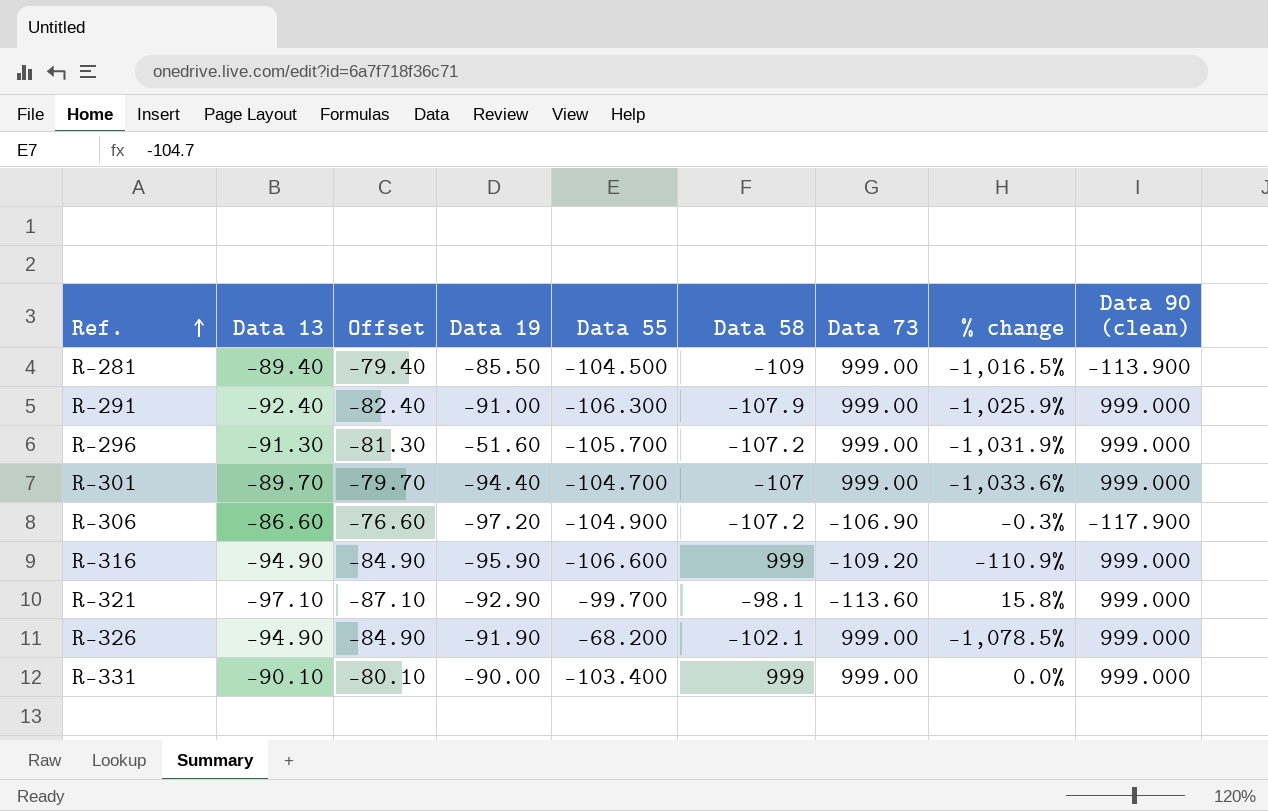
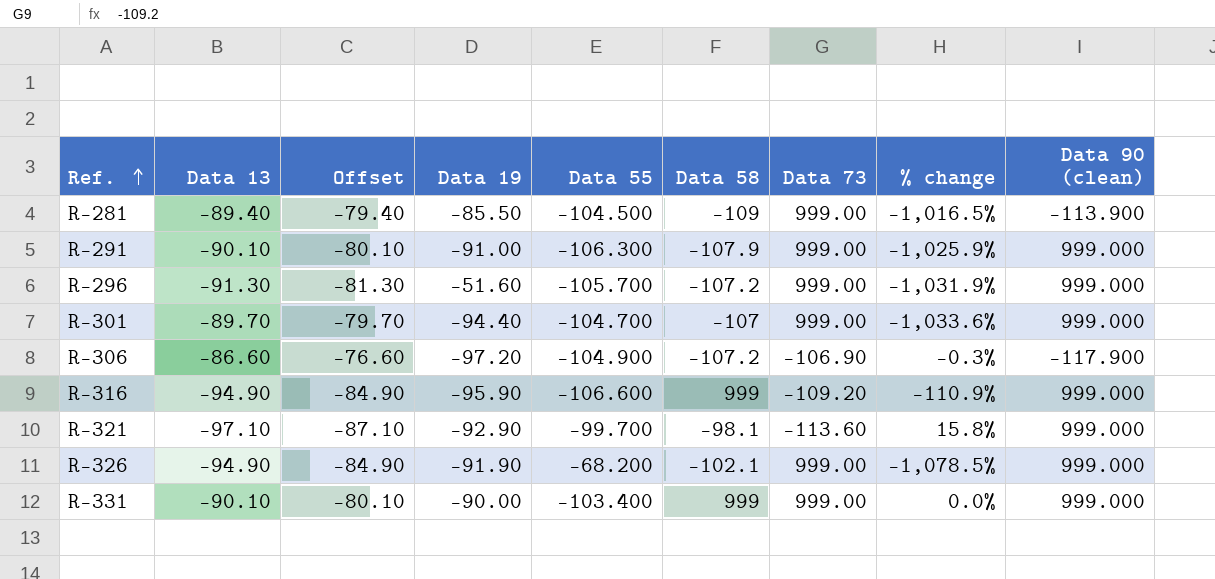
R-291 | Data 13: -92.40 -> -90.10
R-291 | Offset: -82.40 -> -80.10

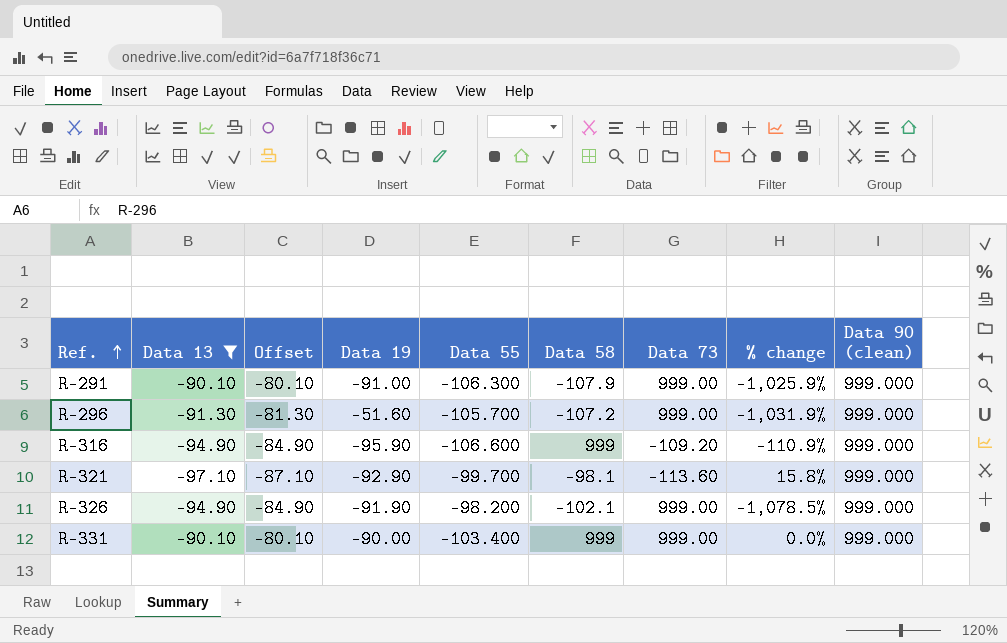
filter: none -> Data 13 <= -90.10
R-326 | Data 55: -68.200 -> -98.200

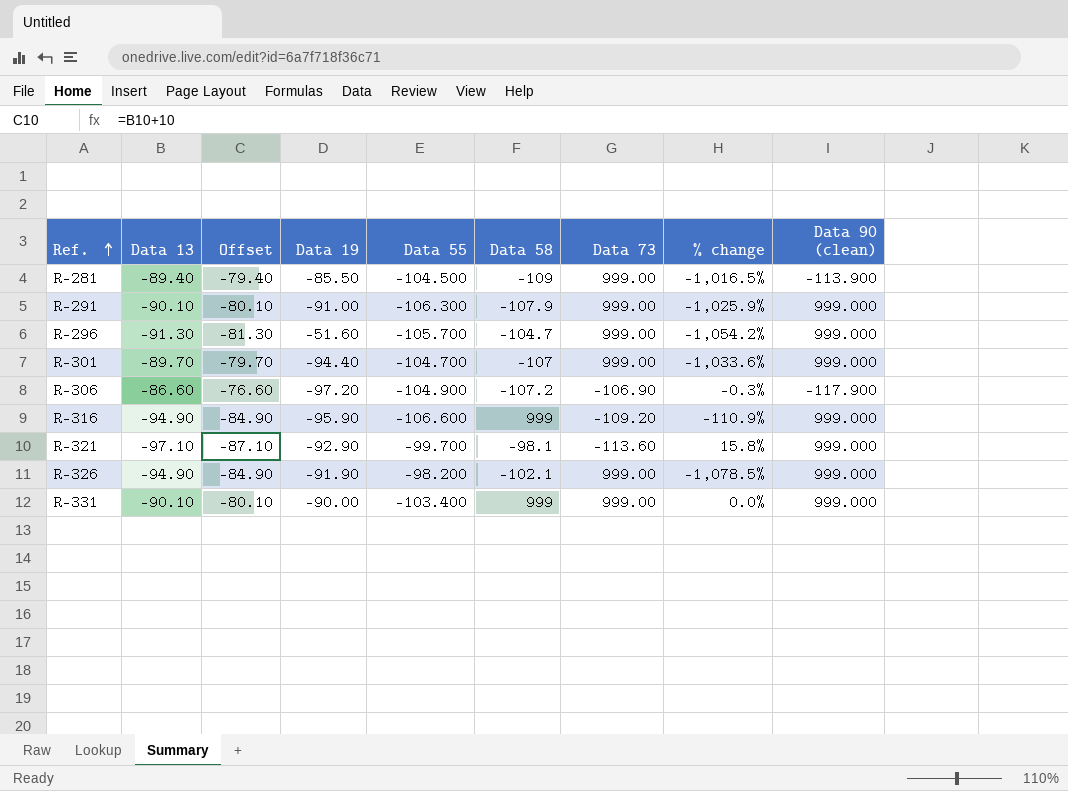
filter: Data 13 <= -90.10 -> none
R-296 | Data 58: -107.2 -> -104.7
R-296 | % change: -1,031.9% -> -1,054.2%

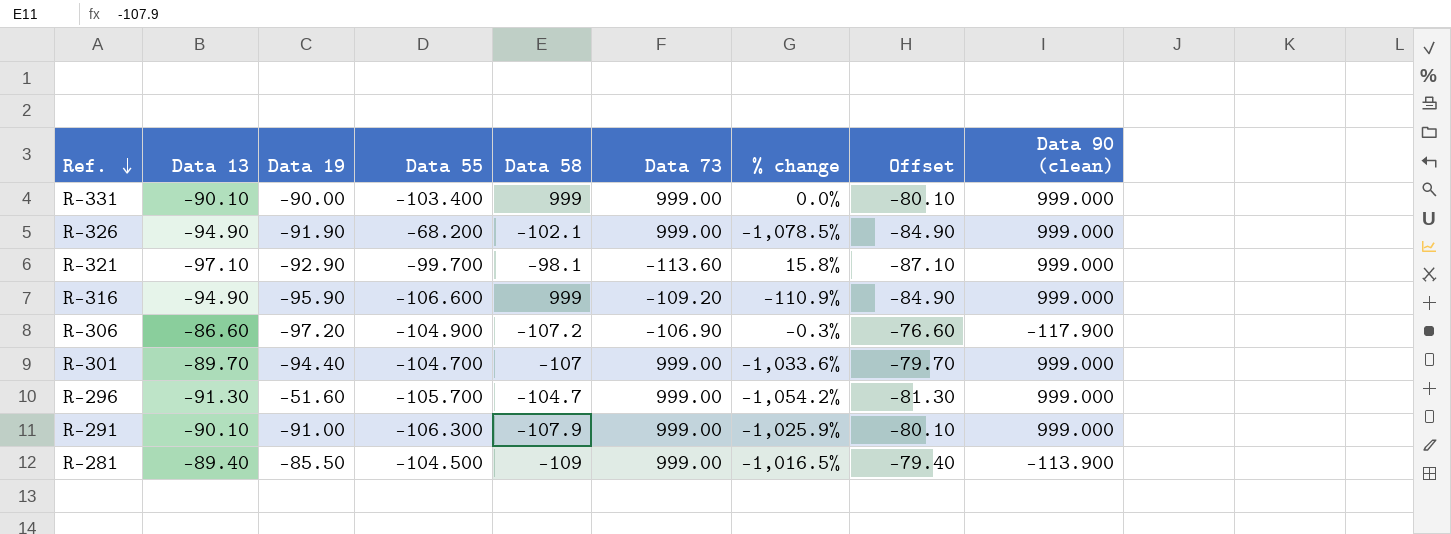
row order: Ref. ascending -> Ref. descending
column Offset | position: 3 -> 8
R-326 | Data 55: -98.200 -> -68.200

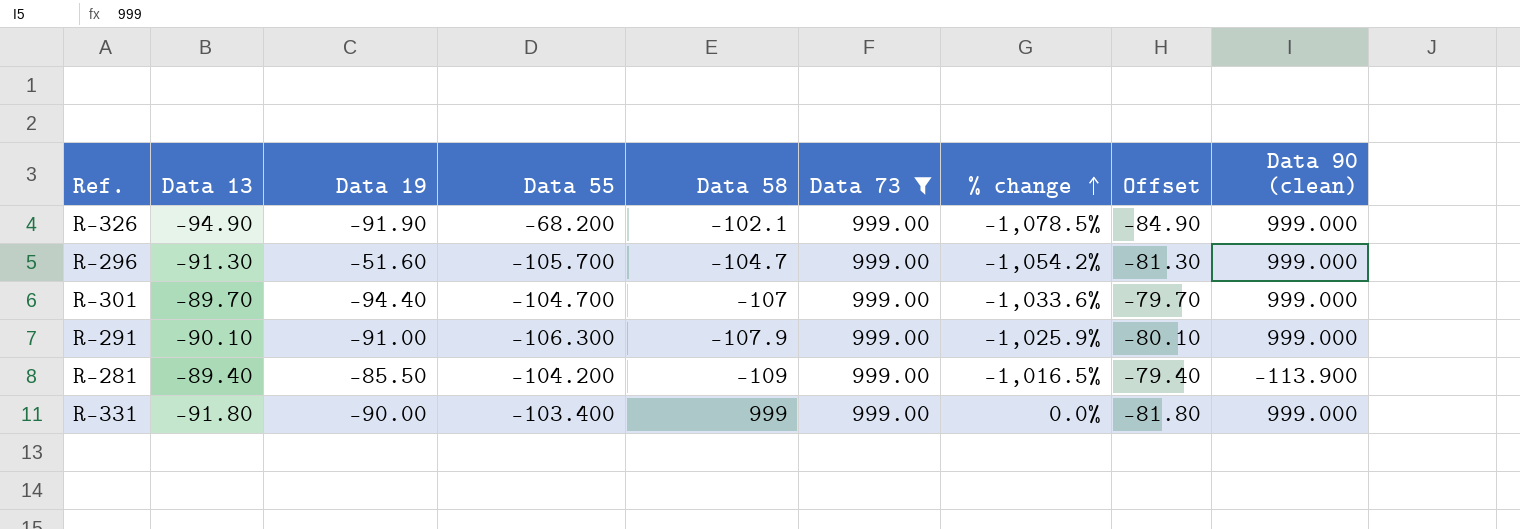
filter: none -> Data 73 = 999.00
row order: Ref. descending -> % change ascending
R-281 | Data 55: -104.500 -> -104.200
R-331 | Data 13: -90.10 -> -91.80
R-331 | Offset: -80.10 -> -81.80

